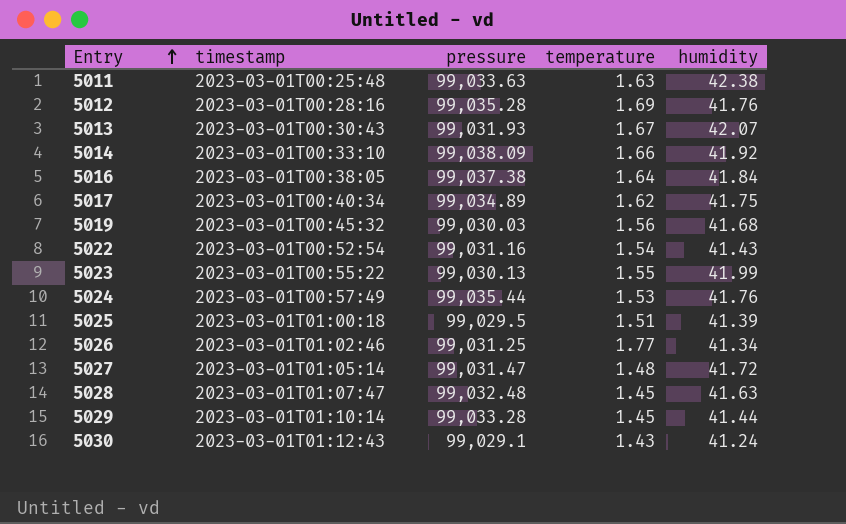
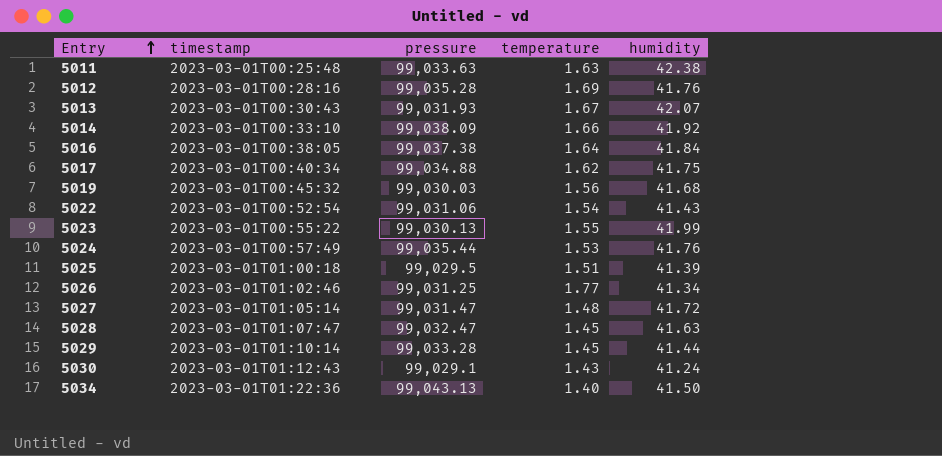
5017 | pressure: 99,034.89 -> 99,034.88
5022 | pressure: 99,031.16 -> 99,031.06
5028 | pressure: 99,032.48 -> 99,032.47
row 5034: none -> 2023-03-01T01:22:36 | 99,043.13 | 1.40 | 41.50

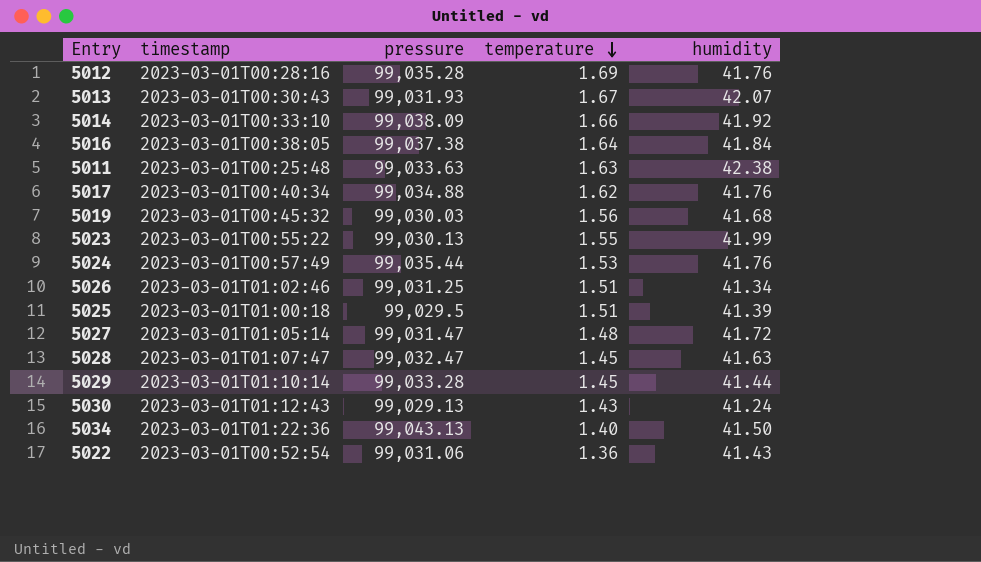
row order: Entry ascending -> temperature descending
5017 | humidity: 41.75 -> 41.76
5026 | temperature: 1.77 -> 1.51
5030 | pressure: 99,029.1 -> 99,029.13
5022 | temperature: 1.54 -> 1.36

